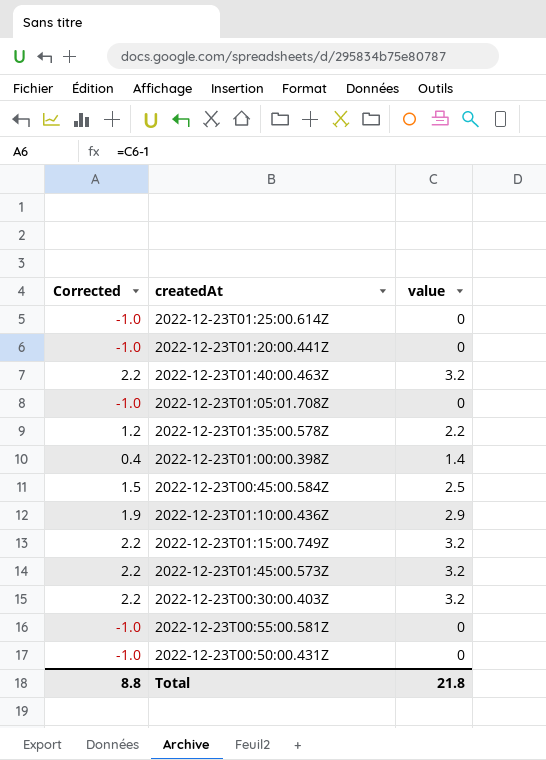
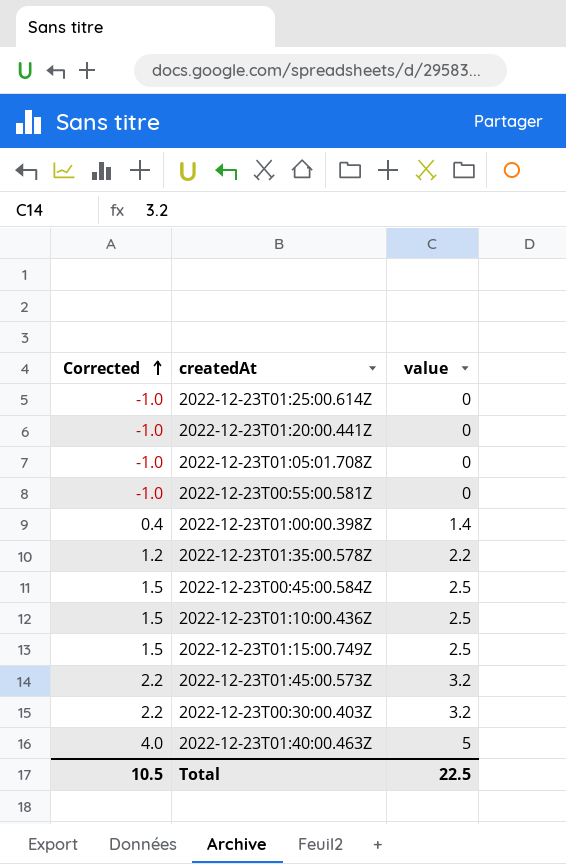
row order: none -> Corrected ascending
row 2022-12-23T00:50:00.431Z: -1.0 | 0 -> none
2022-12-23T01:10:00.436Z | Corrected: 1.9 -> 1.5
2022-12-23T01:10:00.436Z | value: 2.9 -> 2.5
2022-12-23T01:15:00.749Z | Corrected: 2.2 -> 1.5
2022-12-23T01:15:00.749Z | value: 3.2 -> 2.5
2022-12-23T01:40:00.463Z | Corrected: 2.2 -> 4.0
2022-12-23T01:40:00.463Z | value: 3.2 -> 5
Total | Corrected: 8.8 -> 10.5
Total | value: 21.8 -> 22.5

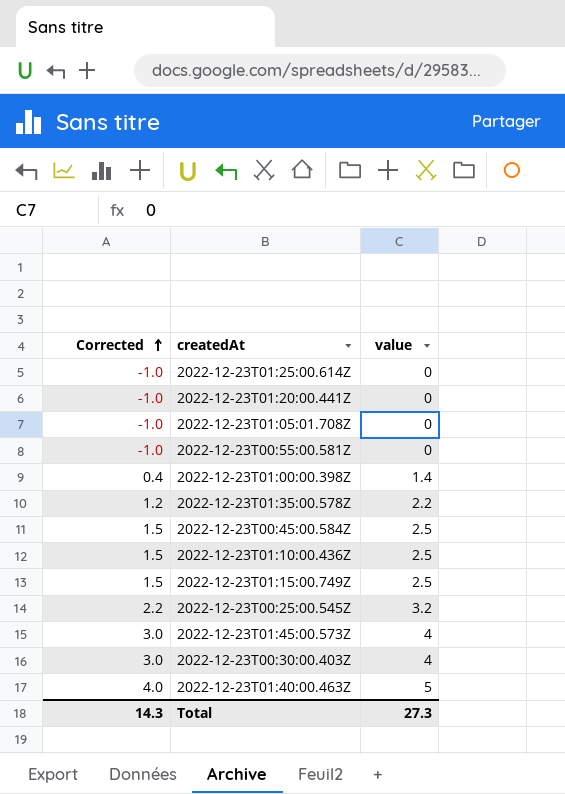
row 2022-12-23T00:25:00.545Z: none -> 2.2 | 3.2
2022-12-23T01:45:00.573Z | Corrected: 2.2 -> 3.0
2022-12-23T01:45:00.573Z | value: 3.2 -> 4
2022-12-23T00:30:00.403Z | Corrected: 2.2 -> 3.0
2022-12-23T00:30:00.403Z | value: 3.2 -> 4
Total | Corrected: 10.5 -> 14.3
Total | value: 22.5 -> 27.3

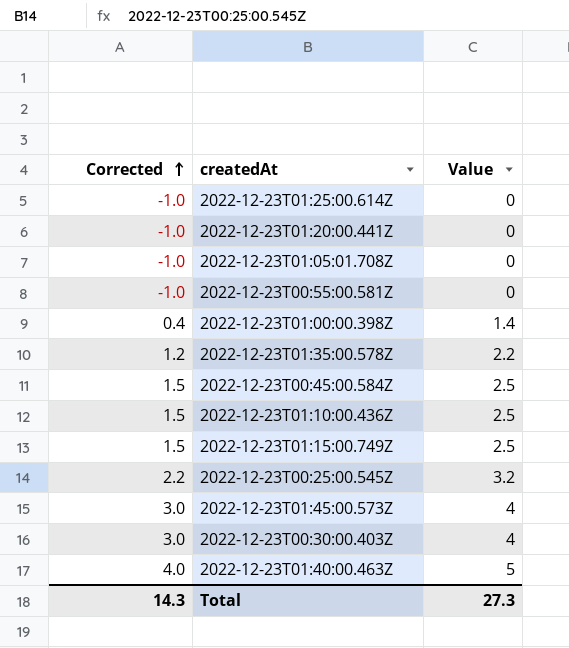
column name: value -> Value

